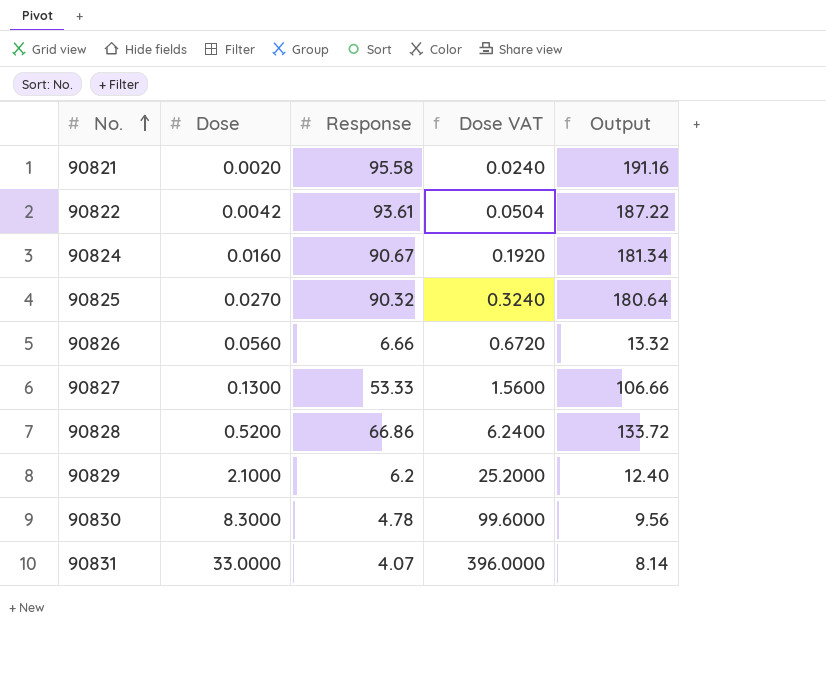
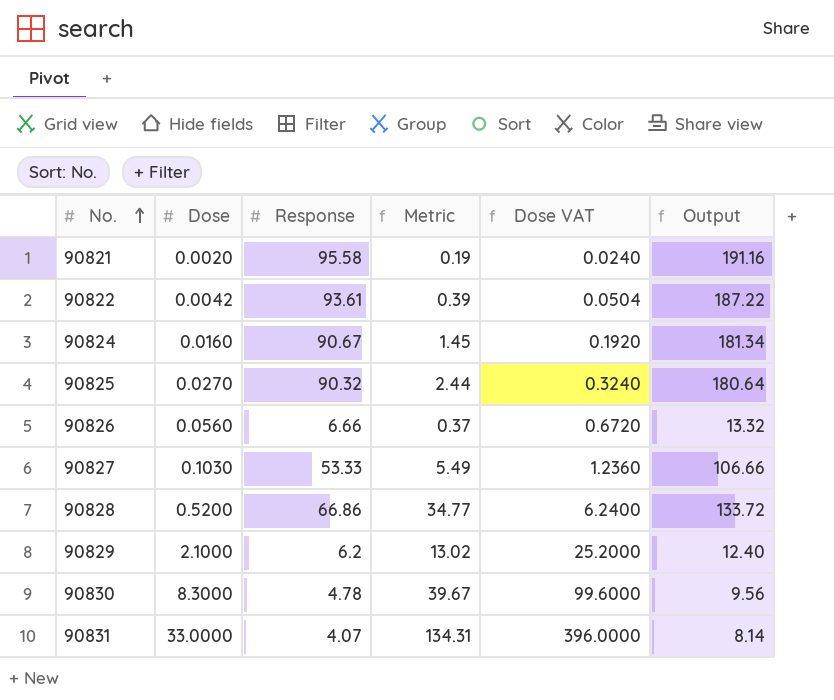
column Metric | formula: none -> [Dose] * [Response]
90827 | Dose: 0.1300 -> 0.1030
90827 | Dose VAT: 1.5600 -> 1.2360

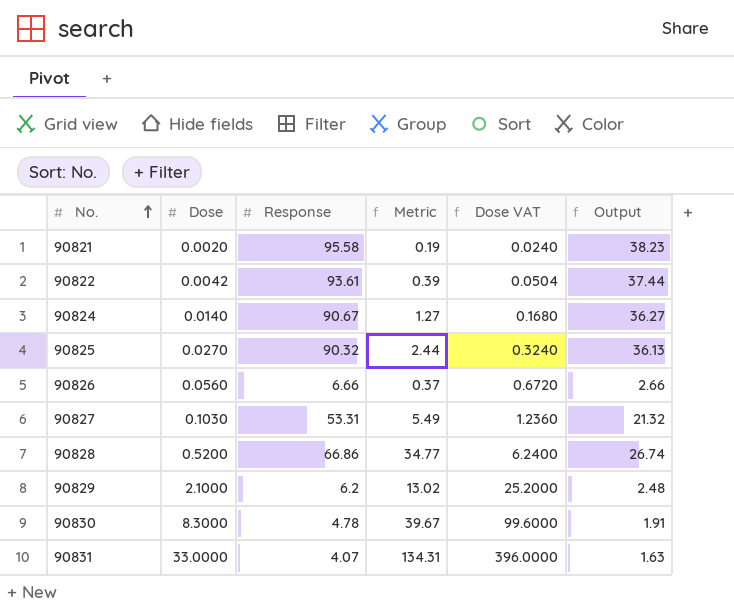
column Output | formula: [Response] * 2 -> [Response] * 0.4
90824 | Dose: 0.0160 -> 0.0140
90824 | Metric: 1.45 -> 1.27
90824 | Dose VAT: 0.1920 -> 0.1680
90827 | Response: 53.33 -> 53.31

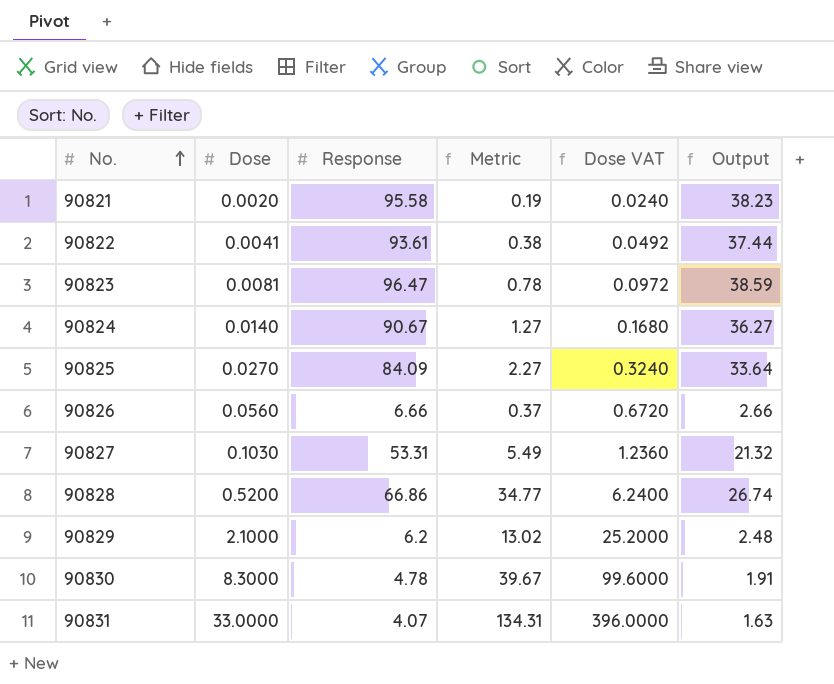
90822 | Dose: 0.0042 -> 0.0041
90822 | Metric: 0.39 -> 0.38
90822 | Dose VAT: 0.0504 -> 0.0492
row 90823: none -> 0.0081 | 96.47 | 0.78 | 0.0972 | 38.59
90825 | Response: 90.32 -> 84.09
90825 | Metric: 2.44 -> 2.27
90825 | Output: 36.13 -> 33.64

